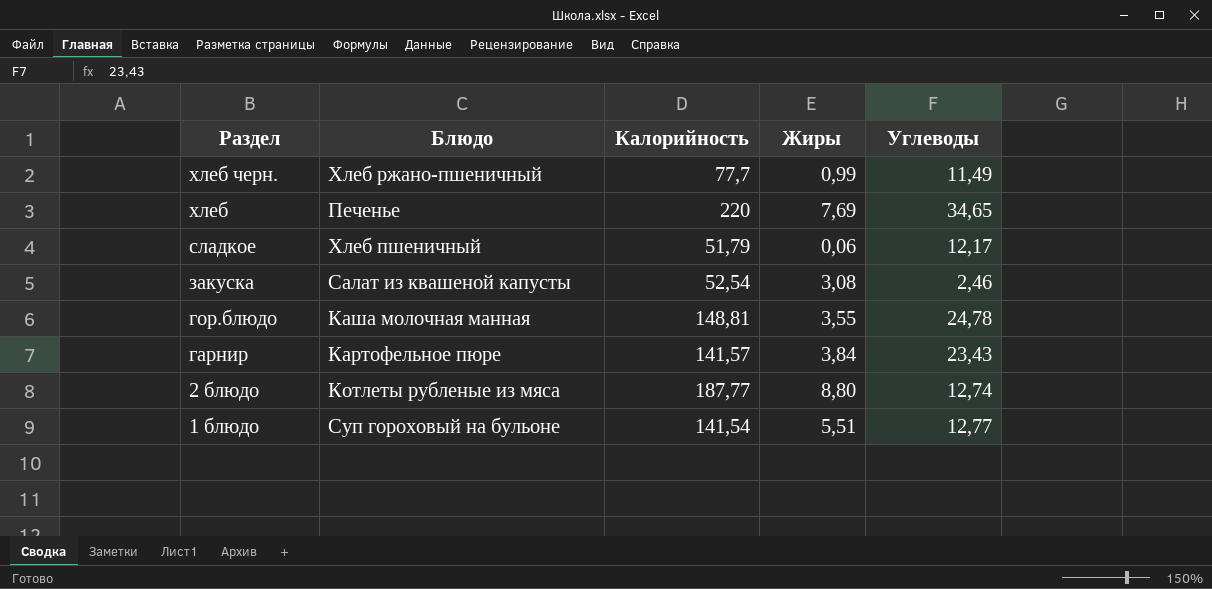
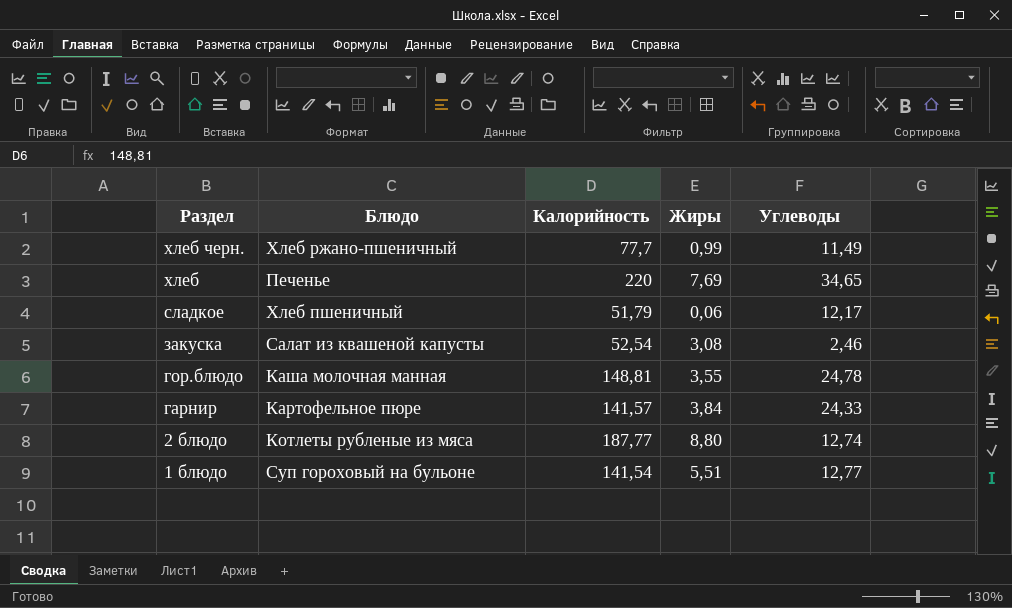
гарнир | Углеводы: 23,43 -> 24,33

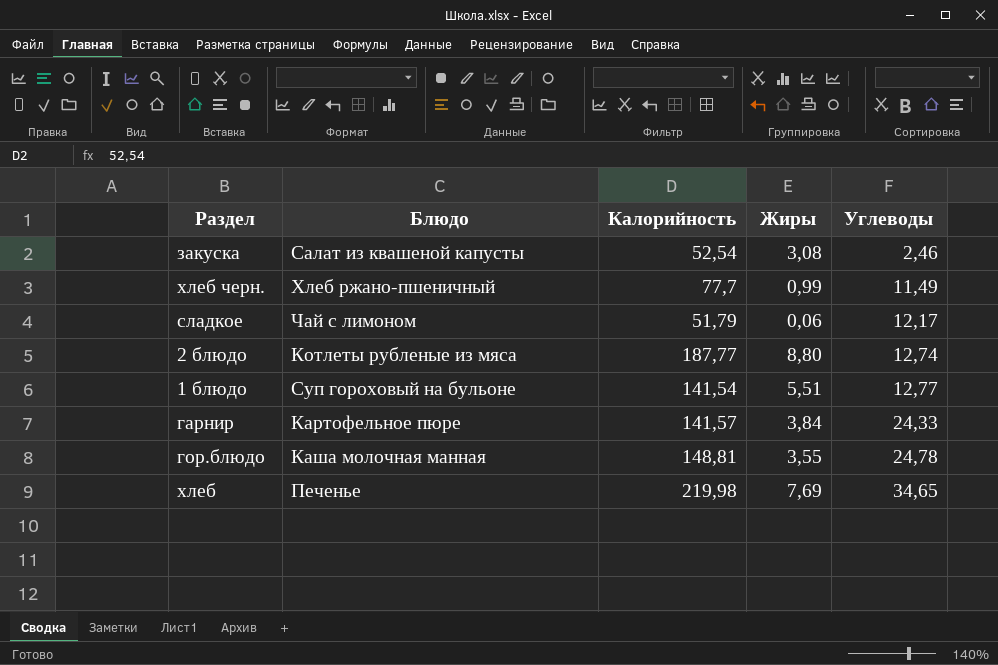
row order: Раздел descending -> Углеводы ascending
сладкое | Блюдо: Хлеб пшеничный -> Чай с лимоном
хлеб | Калорийность: 220 -> 219,98

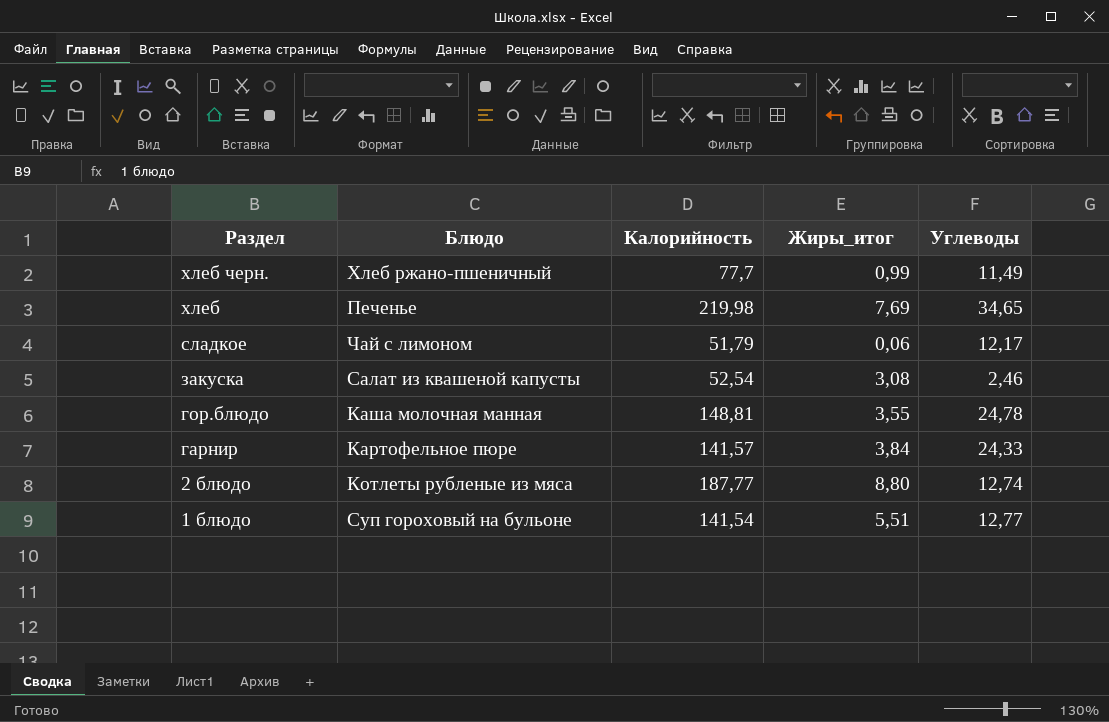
row order: Углеводы ascending -> Раздел descending
column name: Жиры -> Жиры_итог

